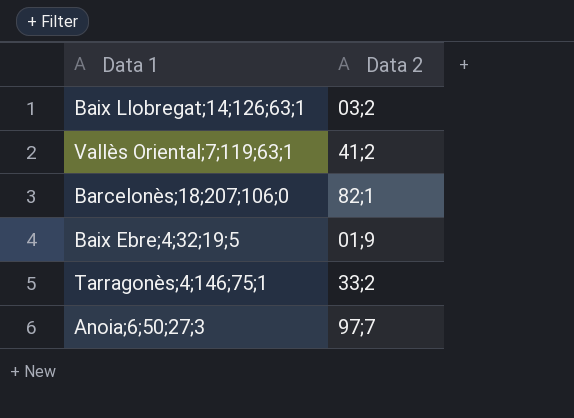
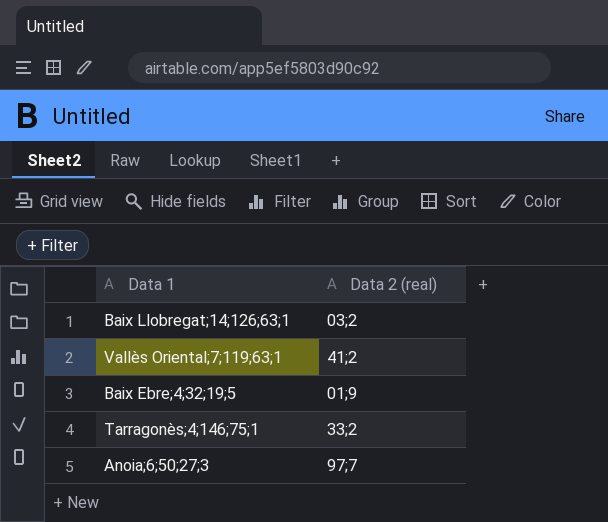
column name: Data 2 -> Data 2 (real)
row Barcelonès;18;207;106;0: 82;1 -> none

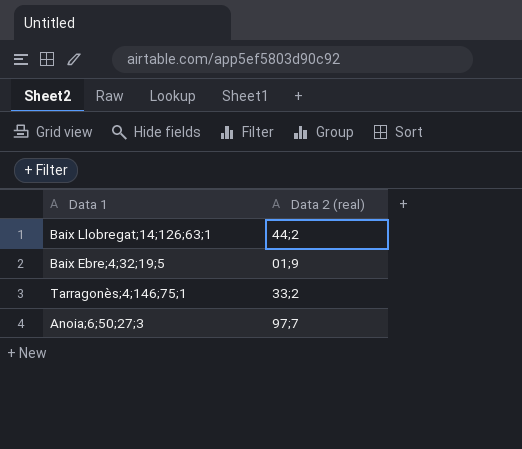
row Vallès Oriental;7;119;63;1: 41;2 -> none
Baix Llobregat;14;126;63;1 | Data 2 (real): 03;2 -> 44;2

